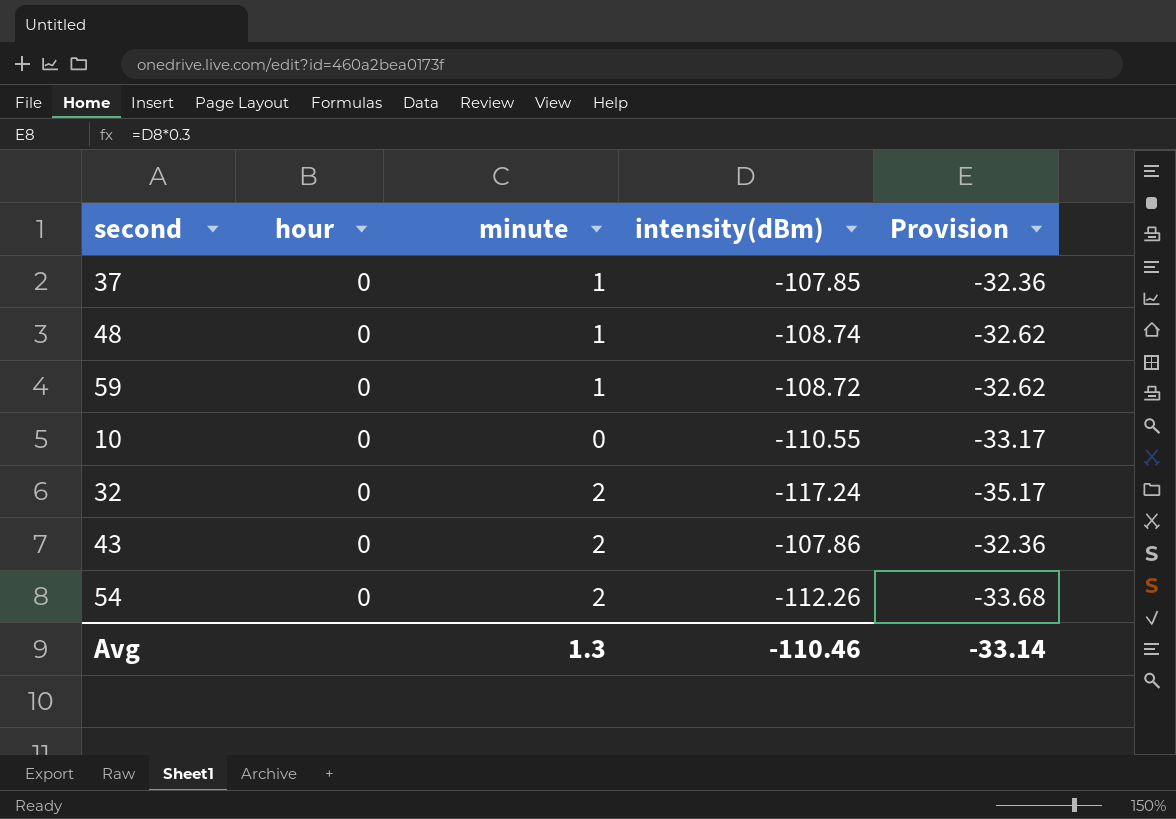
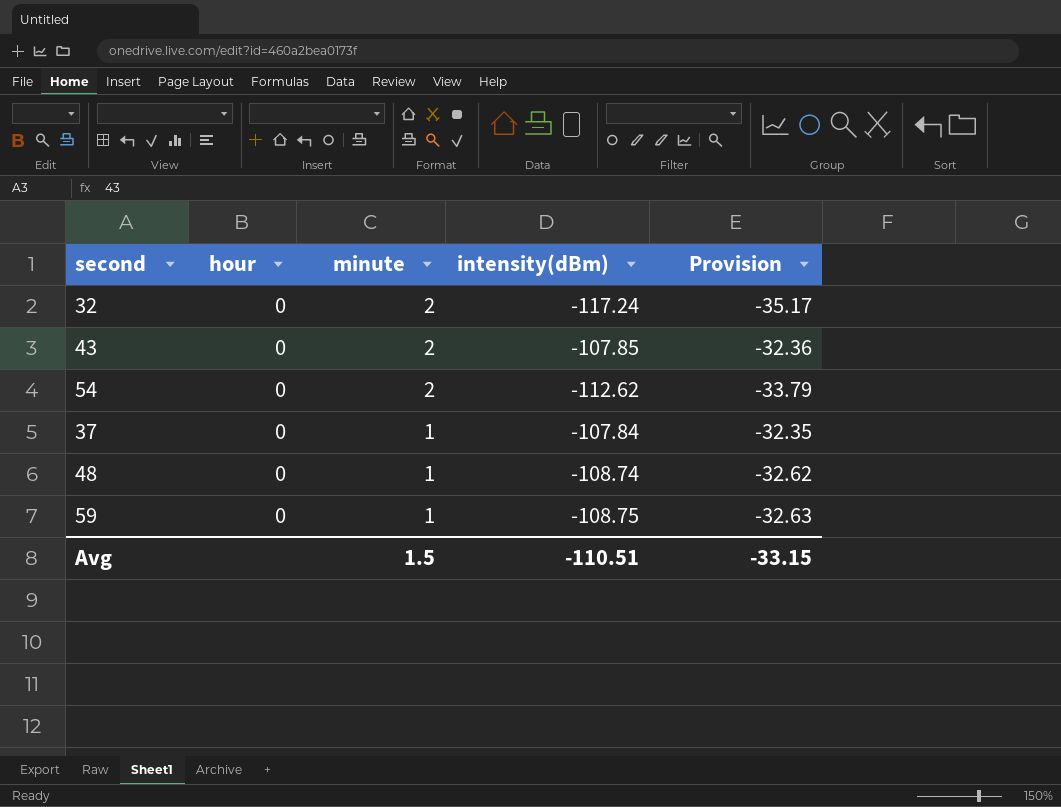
row order: none -> minute descending
row 10: 0 | 0 | -110.55 | -33.17 -> none
43 | intensity(dBm): -107.86 -> -107.85
54 | intensity(dBm): -112.26 -> -112.62
54 | Provision: -33.68 -> -33.79
37 | intensity(dBm): -107.85 -> -107.84
37 | Provision: -32.36 -> -32.35
59 | intensity(dBm): -108.72 -> -108.75
59 | Provision: -32.62 -> -32.63
Avg | minute: 1.3 -> 1.5
Avg | intensity(dBm): -110.46 -> -110.51
Avg | Provision: -33.14 -> -33.15

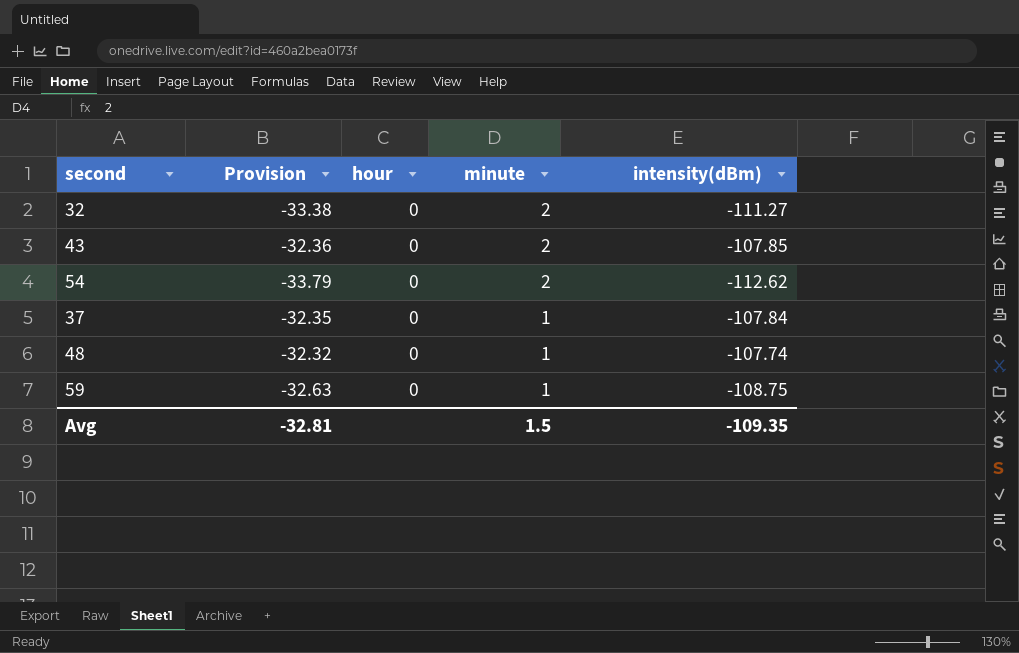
column Provision | position: 5 -> 2
32 | Provision: -35.17 -> -33.38
32 | intensity(dBm): -117.24 -> -111.27
48 | Provision: -32.62 -> -32.32
48 | intensity(dBm): -108.74 -> -107.74
Avg | Provision: -33.15 -> -32.81
Avg | intensity(dBm): -110.51 -> -109.35

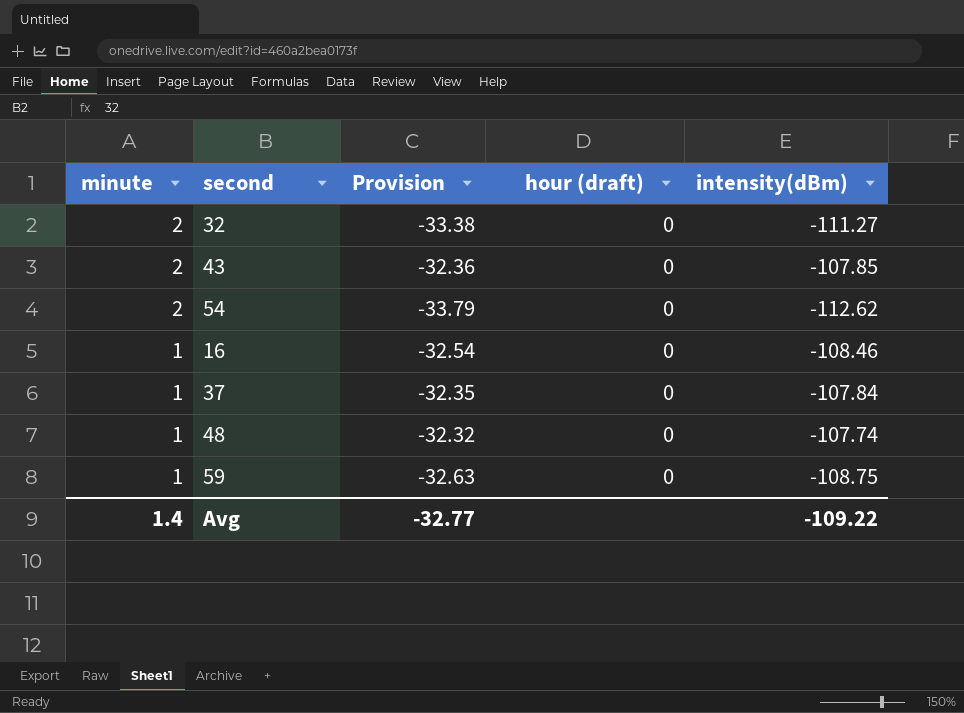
column minute | position: 4 -> 1
column name: hour -> hour (draft)
row 16: none -> 1 | -32.54 | 0 | -108.46
Avg | minute: 1.5 -> 1.4
Avg | Provision: -32.81 -> -32.77
Avg | intensity(dBm): -109.35 -> -109.22

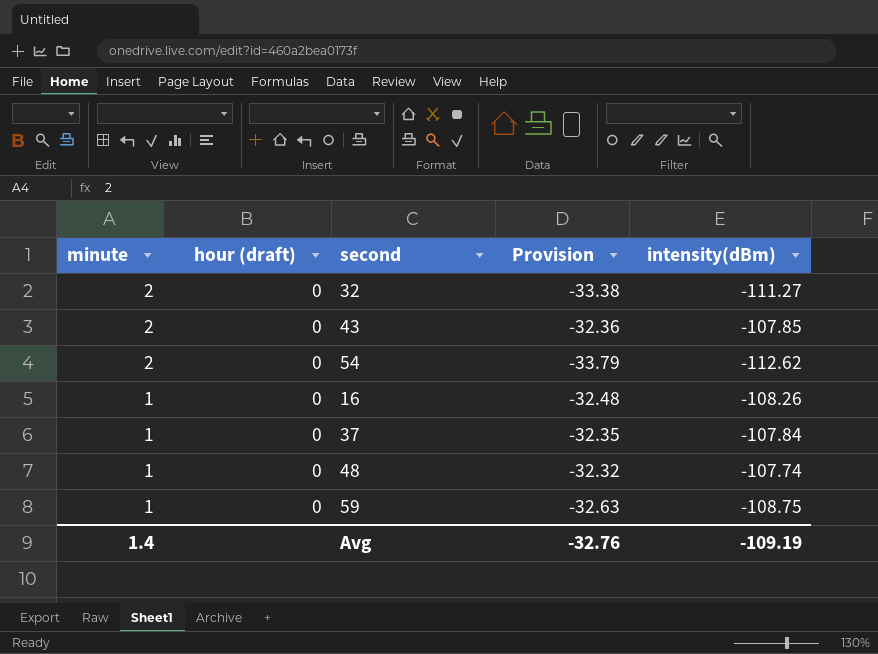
column hour (draft) | position: 4 -> 2
16 | Provision: -32.54 -> -32.48
16 | intensity(dBm): -108.46 -> -108.26
Avg | Provision: -32.77 -> -32.76
Avg | intensity(dBm): -109.22 -> -109.19

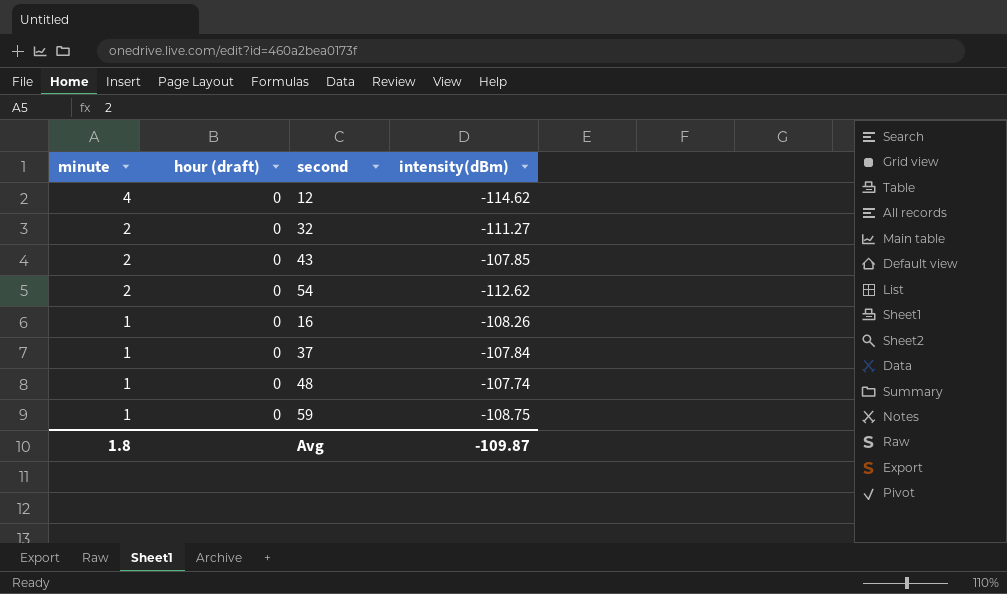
column Provision | formula: [intensity(dBm)] * 0.3 -> none
row 12: none -> 4 | 0 | -114.62
Avg | minute: 1.4 -> 1.8
Avg | intensity(dBm): -109.19 -> -109.87

